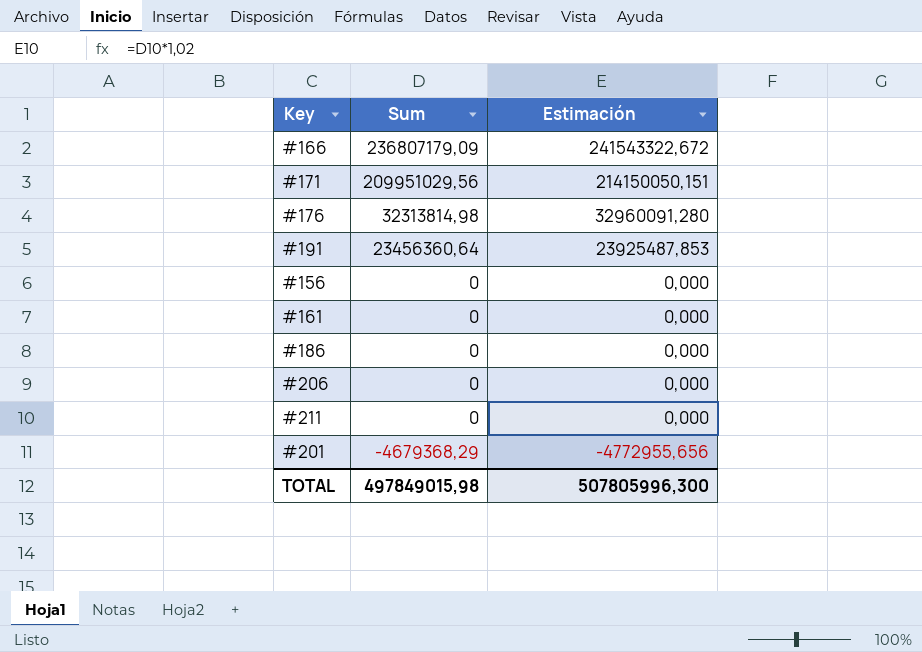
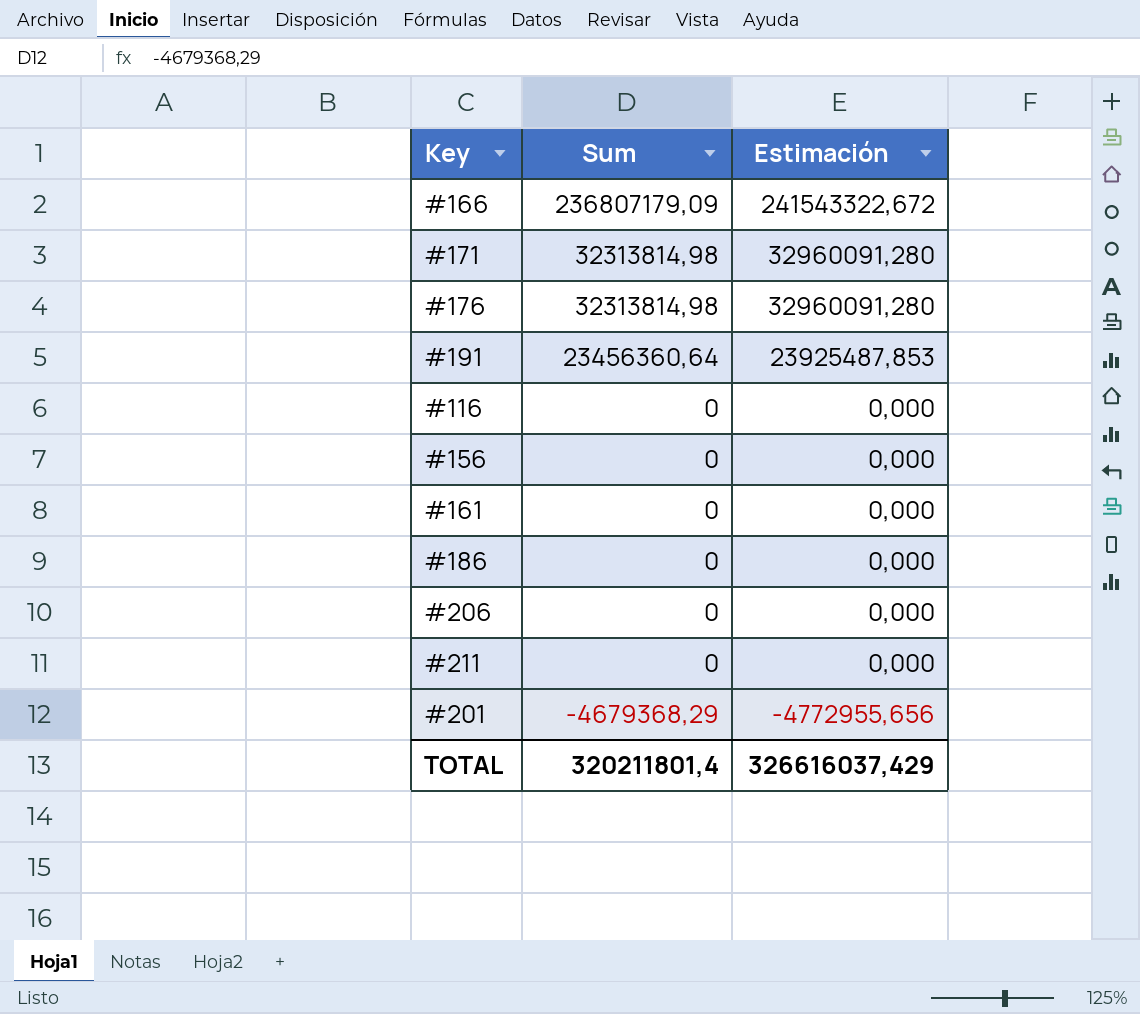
#171 | Sum: 209951029,56 -> 32313814,98
#171 | Estimación: 214150050,151 -> 32960091,280
row #116: none -> 0 | 0,000
TOTAL | Sum: 497849015,98 -> 320211801,4
TOTAL | Estimación: 507805996,300 -> 326616037,429

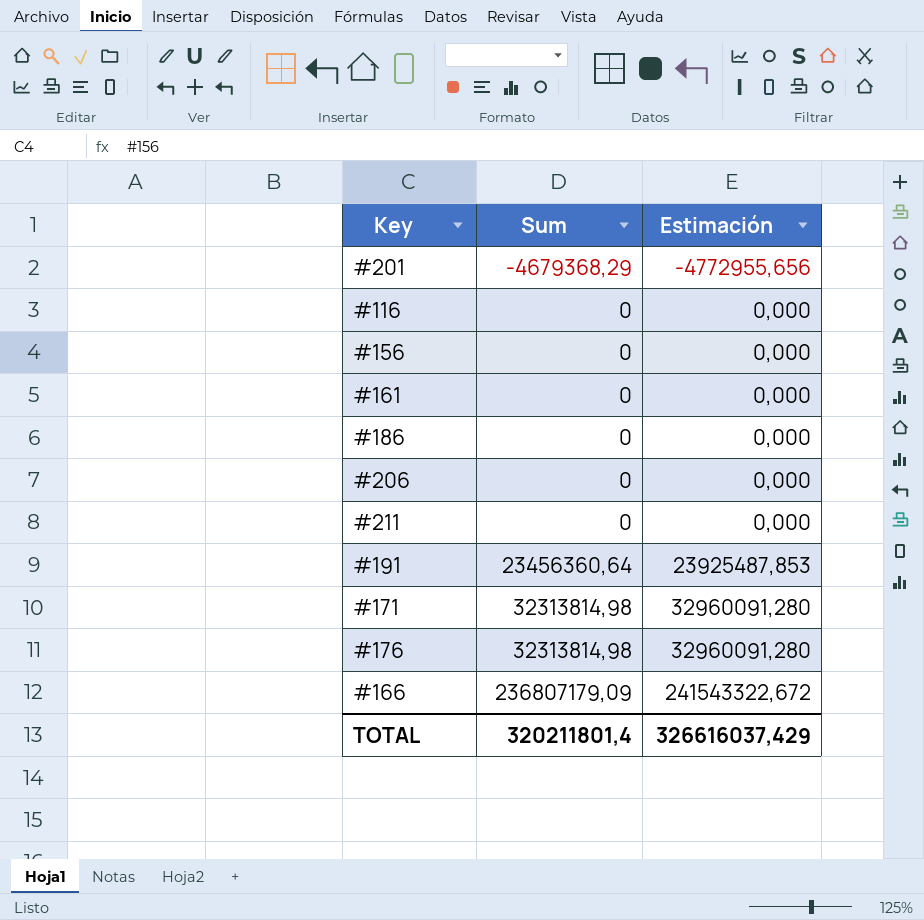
row order: Sum descending -> Sum ascending

